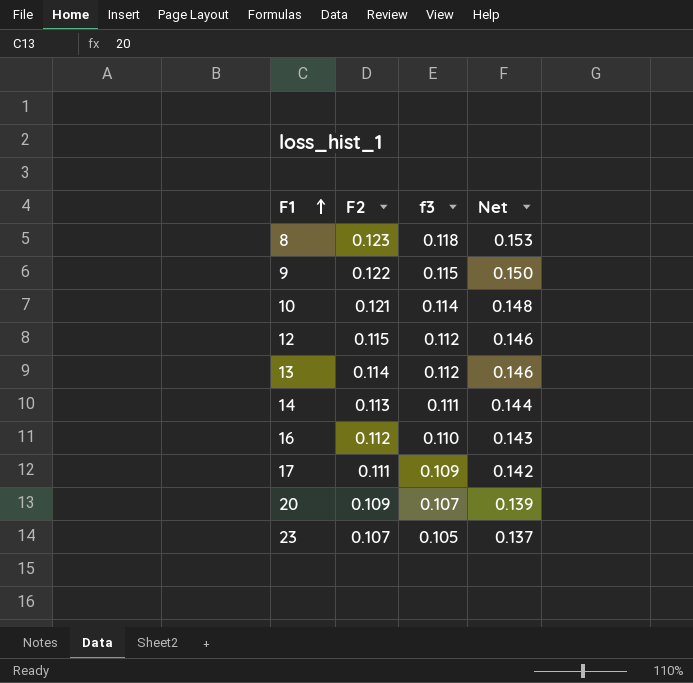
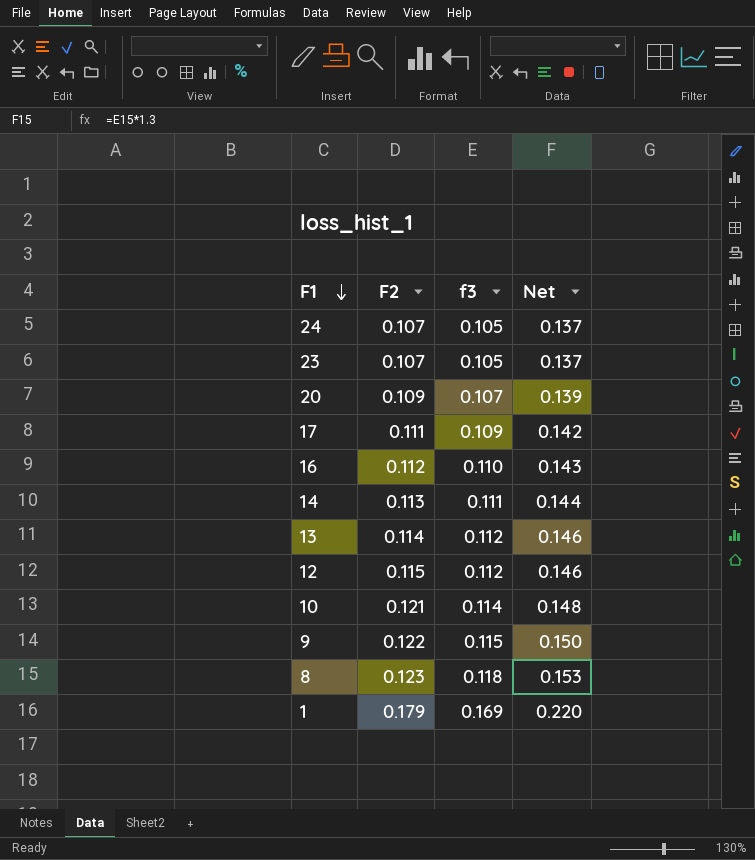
row order: F1 ascending -> F1 descending
row 24: none -> 0.107 | 0.105 | 0.137
row 1: none -> 0.179 | 0.169 | 0.220

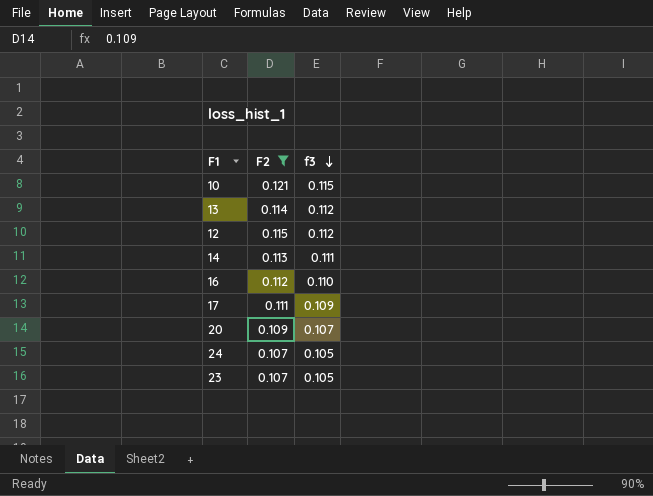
filter: none -> F2 <= 0.121
row order: F1 descending -> f3 descending
column Net | formula: [f3] * 1.3 -> none
10 | f3: 0.114 -> 0.115

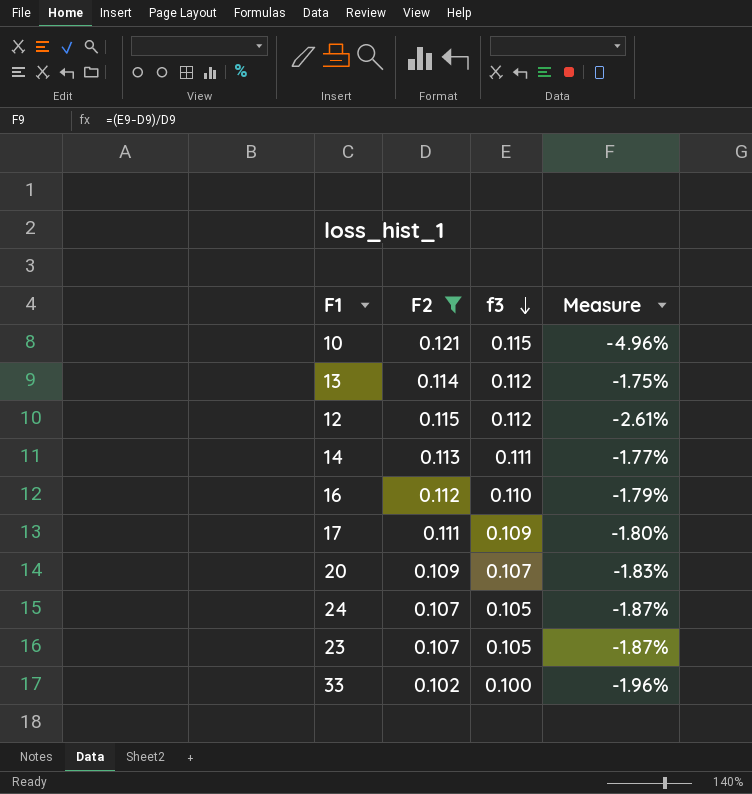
column Measure | formula: none -> ([f3] - [F2]) / [F2]
row 33: none -> 0.102 | 0.100 | -1.96%

